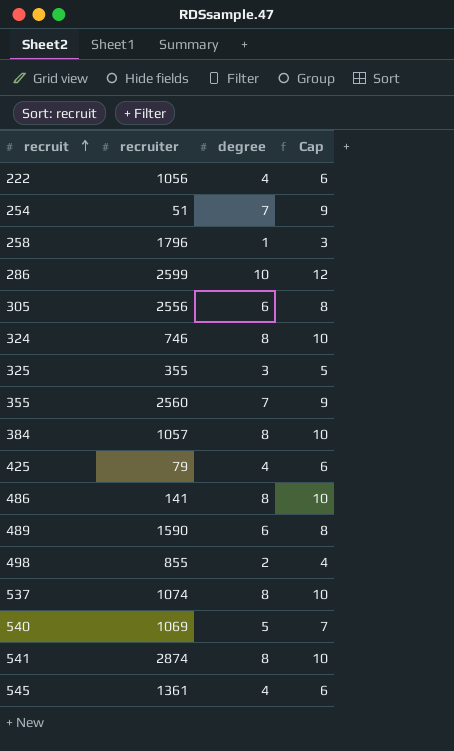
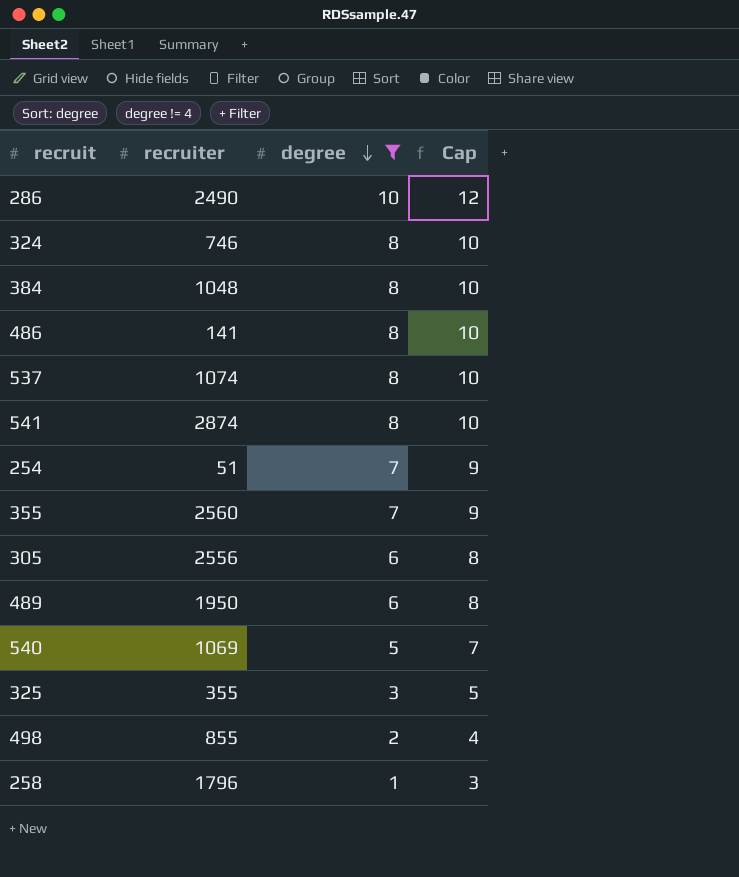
filter: none -> degree != 4
row order: recruit ascending -> degree descending
286 | recruiter: 2599 -> 2490
384 | recruiter: 1057 -> 1048
489 | recruiter: 1590 -> 1950

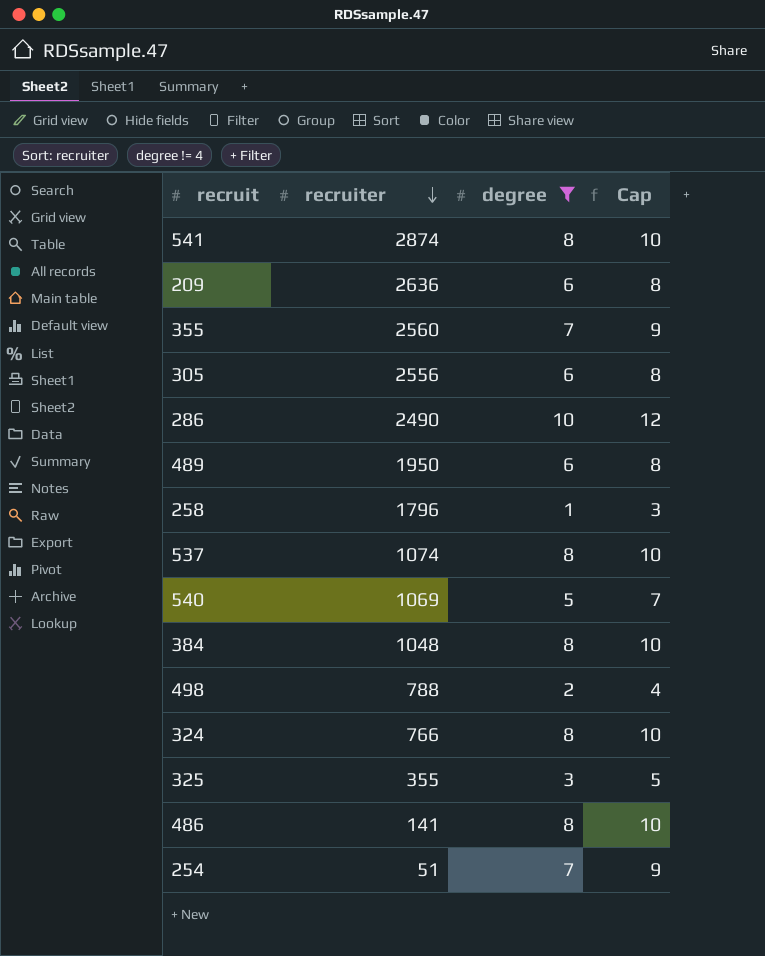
row order: degree descending -> recruiter descending
row 209: none -> 2636 | 6 | 8
498 | recruiter: 855 -> 788
324 | recruiter: 746 -> 766

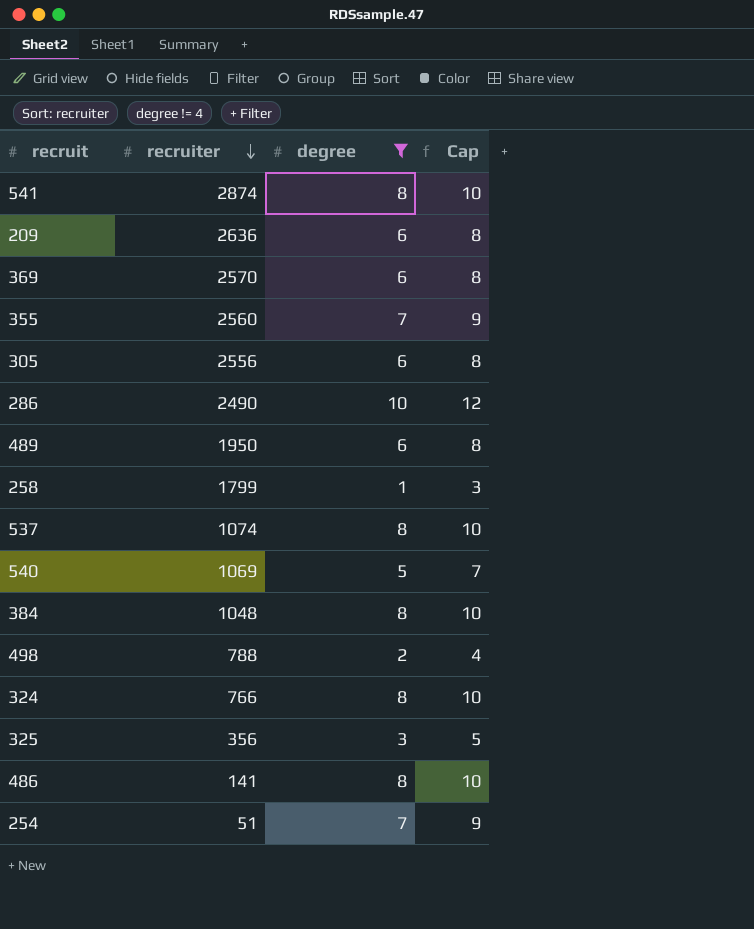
row 369: none -> 2570 | 6 | 8
258 | recruiter: 1796 -> 1799
325 | recruiter: 355 -> 356

